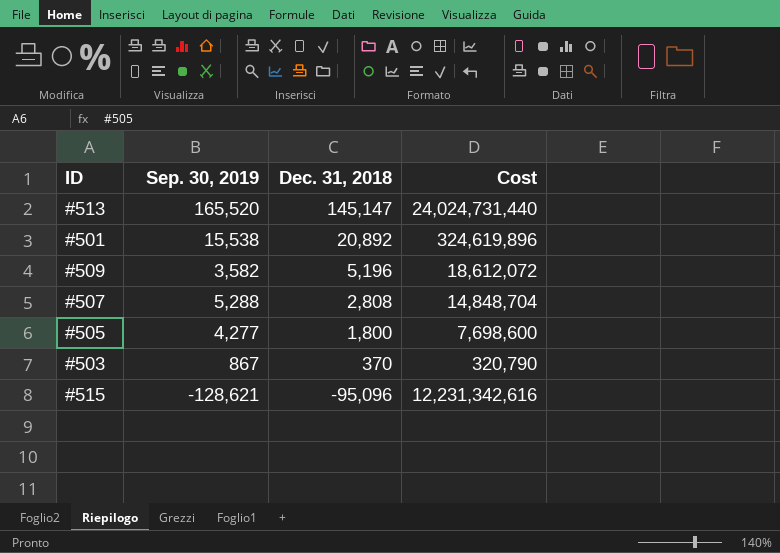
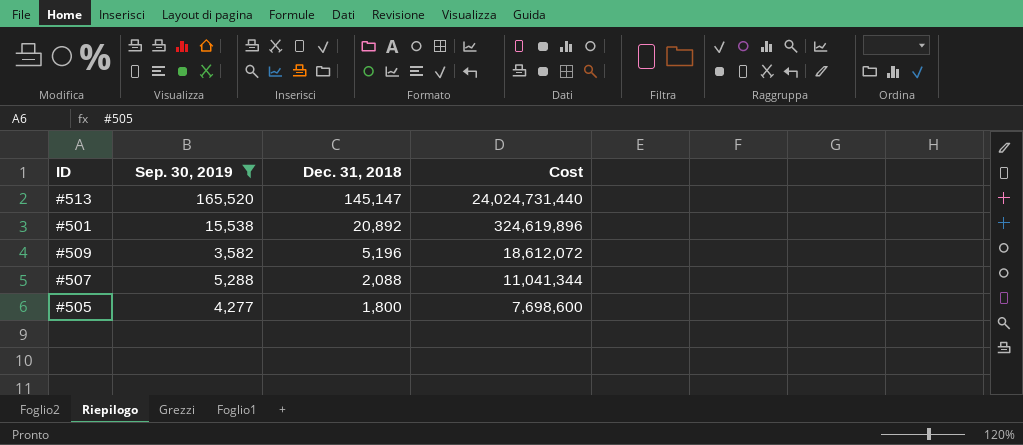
filter: none -> Sep. 30, 2019 >= 3,582
#507 | Dec. 31, 2018: 2,808 -> 2,088
#507 | Cost: 14,848,704 -> 11,041,344

